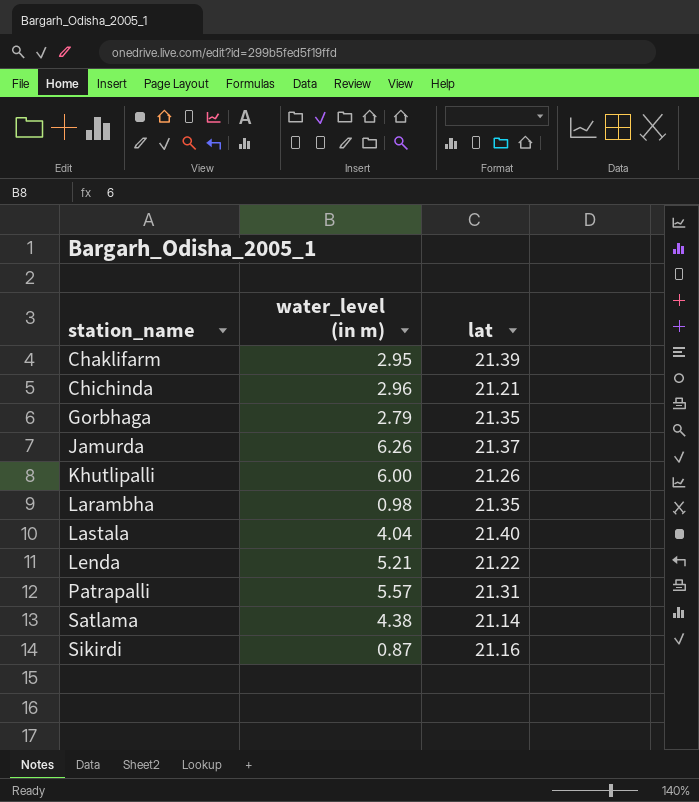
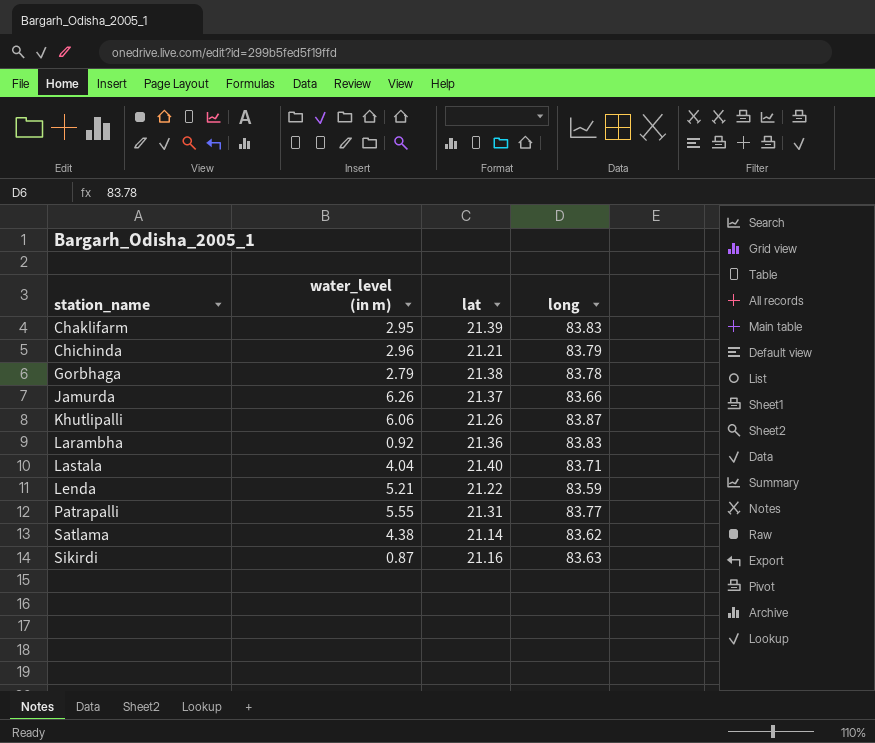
column long | position: none -> 4
Gorbhaga | lat: 21.35 -> 21.38
Khutlipalli | water_level (in m): 6.00 -> 6.06
Larambha | water_level (in m): 0.98 -> 0.92
Larambha | lat: 21.35 -> 21.36
Patrapalli | water_level (in m): 5.57 -> 5.55

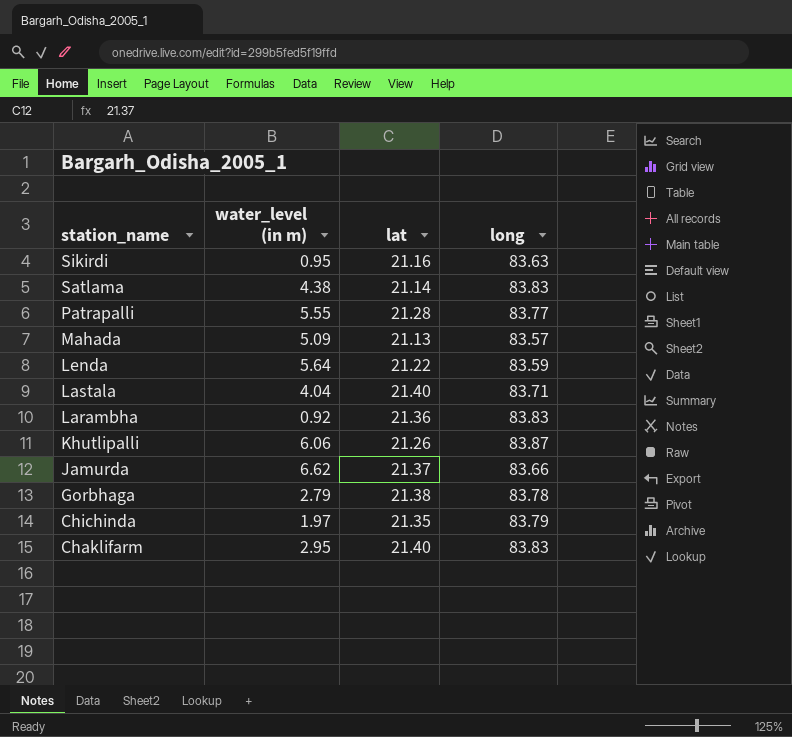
row order: station_name ascending -> station_name descending
Sikirdi | water_level (in m): 0.87 -> 0.95
Satlama | long: 83.62 -> 83.83
Patrapalli | lat: 21.31 -> 21.28
row Mahada: none -> 5.09 | 21.13 | 83.57
Lenda | water_level (in m): 5.21 -> 5.64
Jamurda | water_level (in m): 6.26 -> 6.62
Chichinda | water_level (in m): 2.96 -> 1.97
Chichinda | lat: 21.21 -> 21.35
Chaklifarm | lat: 21.39 -> 21.40

